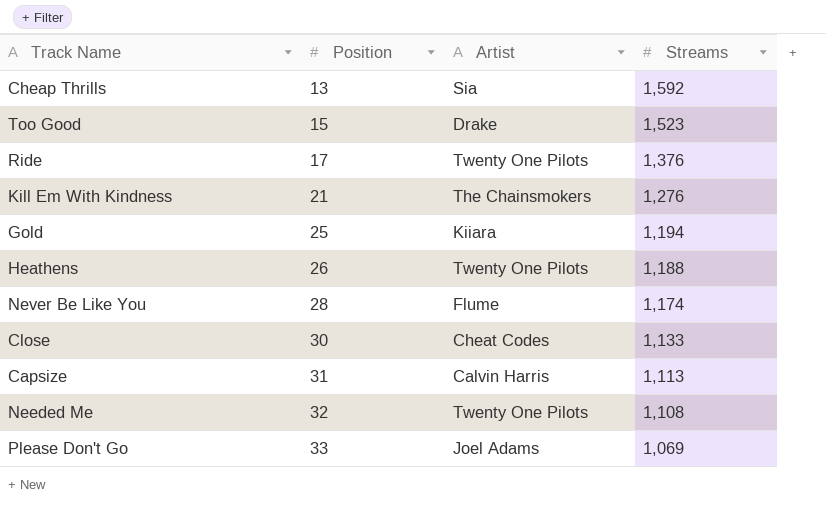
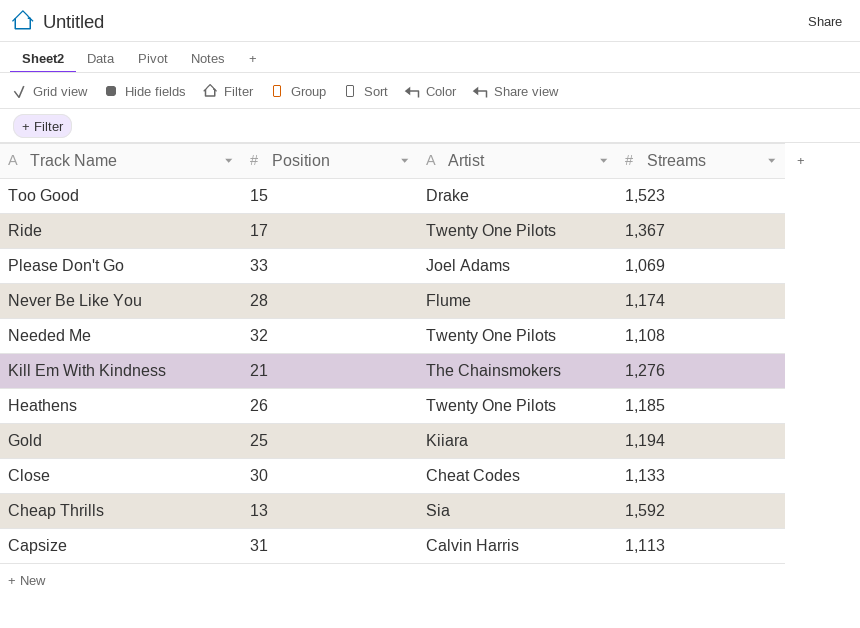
row order: Position ascending -> Track Name descending
Ride | Streams: 1,376 -> 1,367
Heathens | Streams: 1,188 -> 1,185

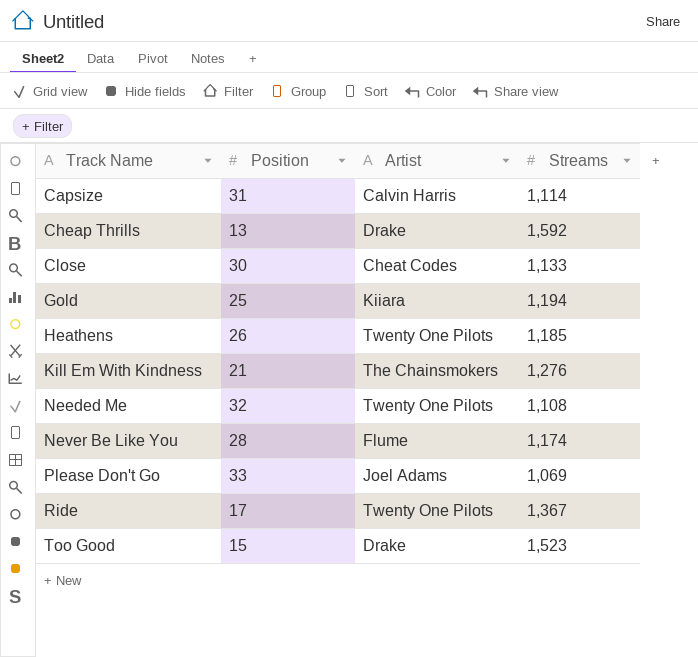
row order: Track Name descending -> Track Name ascending
Capsize | Streams: 1,113 -> 1,114
Cheap Thrills | Artist: Sia -> Drake

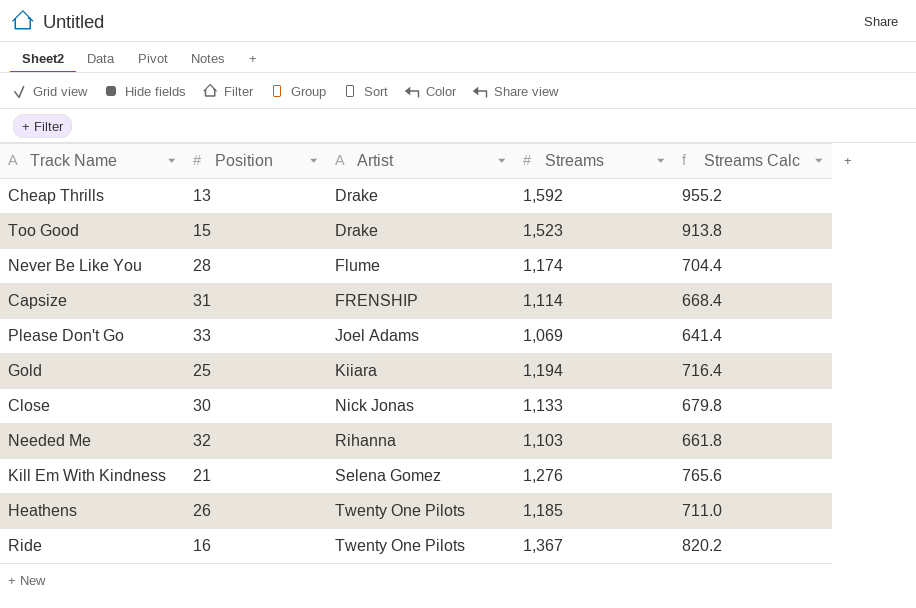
row order: Track Name ascending -> Artist ascending
column Streams Calc | formula: none -> [Streams] * 0.6
Capsize | Artist: Calvin Harris -> FRENSHIP
Close | Artist: Cheat Codes -> Nick Jonas
Needed Me | Artist: Twenty One Pilots -> Rihanna
Needed Me | Streams: 1,108 -> 1,103
Kill Em With Kindness | Artist: The Chainsmokers -> Selena Gomez
Ride | Position: 17 -> 16

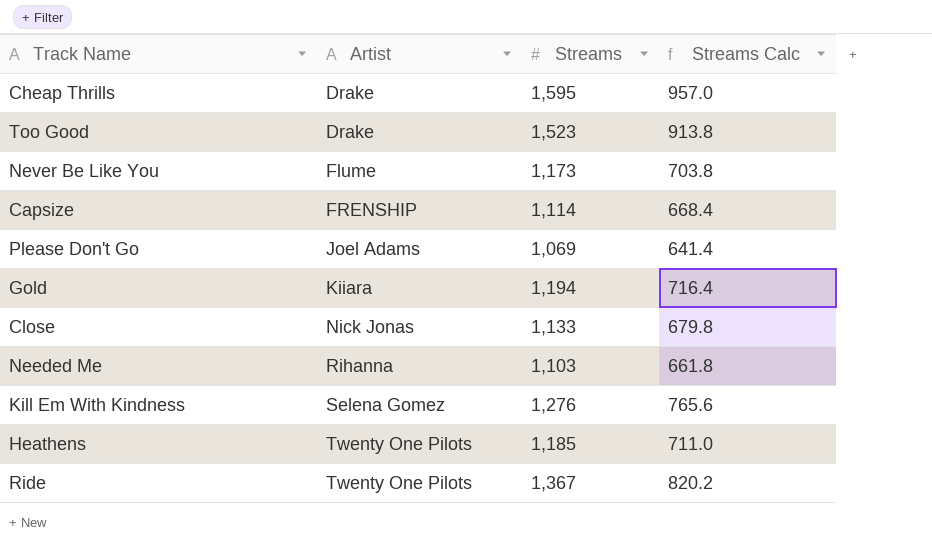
column Position | position: 2 -> none
Cheap Thrills | Streams: 1,592 -> 1,595
Cheap Thrills | Streams Calc: 955.2 -> 957.0
Never Be Like You | Streams: 1,174 -> 1,173
Never Be Like You | Streams Calc: 704.4 -> 703.8

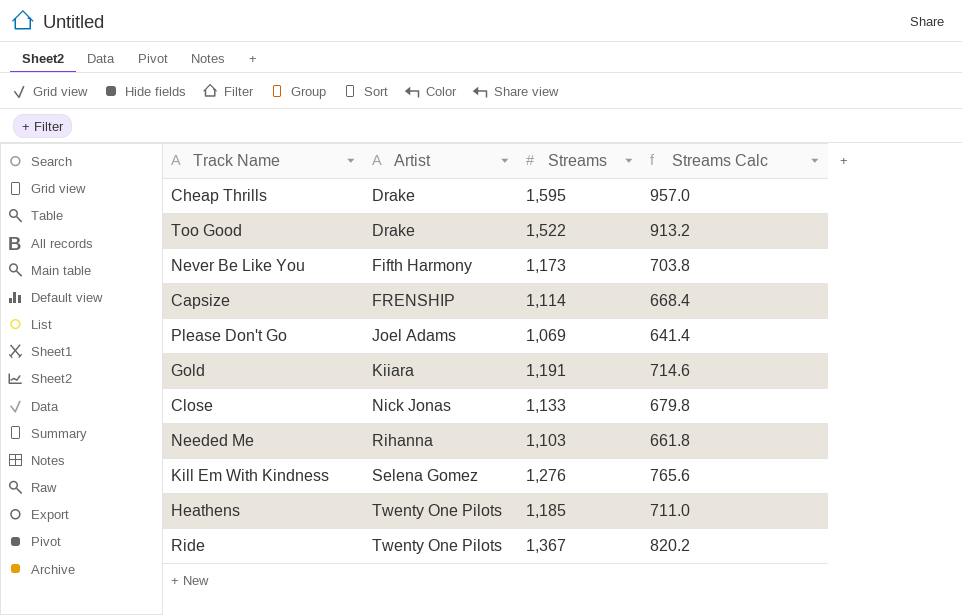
Too Good | Streams: 1,523 -> 1,522
Too Good | Streams Calc: 913.8 -> 913.2
Never Be Like You | Artist: Flume -> Fifth Harmony
Gold | Streams: 1,194 -> 1,191
Gold | Streams Calc: 716.4 -> 714.6

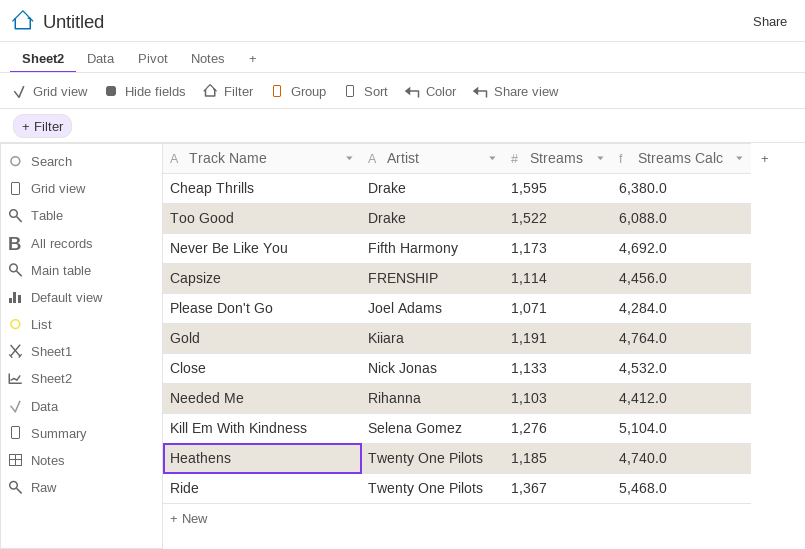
column Streams Calc | formula: [Streams] * 0.6 -> [Streams] * 4
Please Don't Go | Streams: 1,069 -> 1,071

